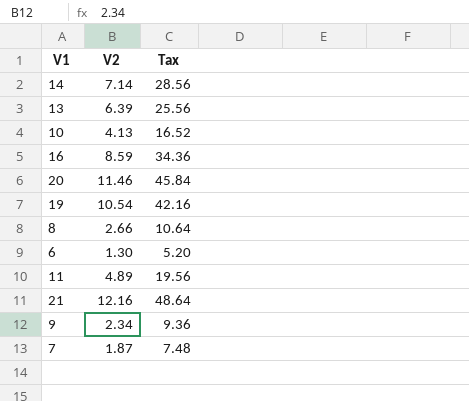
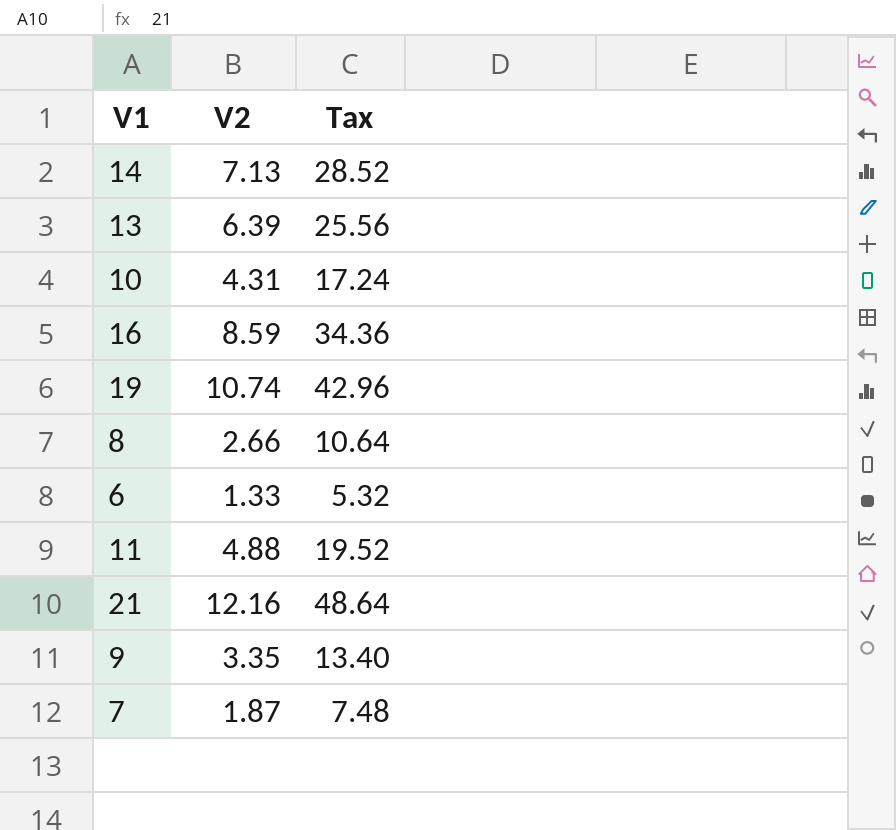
row 20: 11.46 | 45.84 -> none
14 | V2: 7.14 -> 7.13
14 | Tax: 28.56 -> 28.52
10 | V2: 4.13 -> 4.31
10 | Tax: 16.52 -> 17.24
19 | V2: 10.54 -> 10.74
19 | Tax: 42.16 -> 42.96
6 | V2: 1.30 -> 1.33
6 | Tax: 5.20 -> 5.32
11 | V2: 4.89 -> 4.88
11 | Tax: 19.56 -> 19.52
9 | V2: 2.34 -> 3.35
9 | Tax: 9.36 -> 13.40

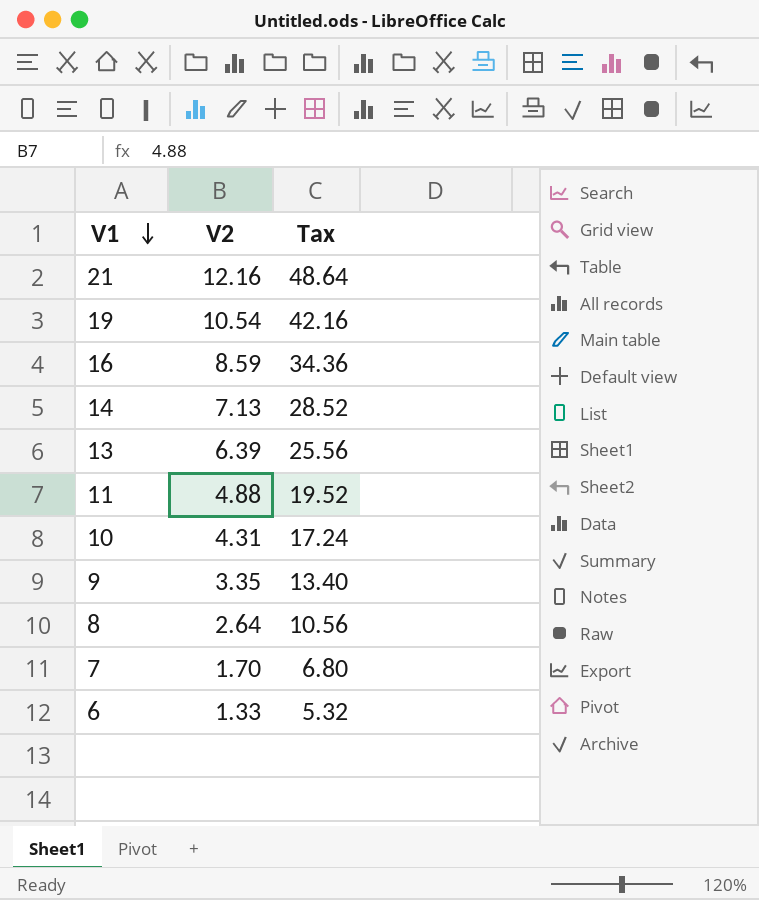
row order: none -> V1 descending
19 | V2: 10.74 -> 10.54
19 | Tax: 42.96 -> 42.16
8 | V2: 2.66 -> 2.64
8 | Tax: 10.64 -> 10.56
7 | V2: 1.87 -> 1.70
7 | Tax: 7.48 -> 6.80

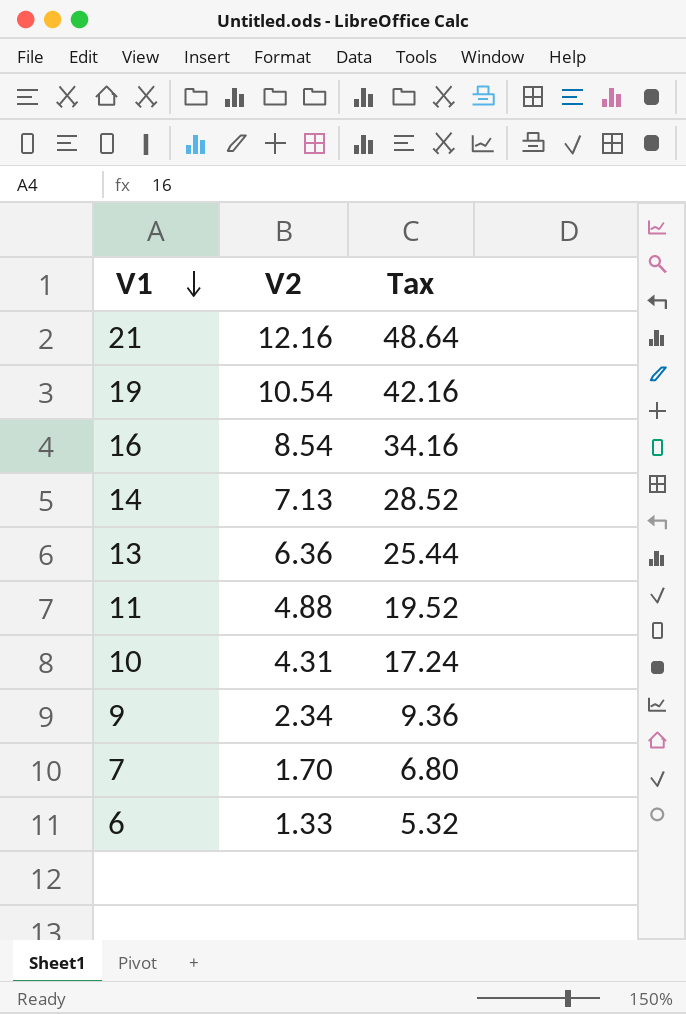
row 8: 2.64 | 10.56 -> none
16 | V2: 8.59 -> 8.54
16 | Tax: 34.36 -> 34.16
13 | V2: 6.39 -> 6.36
13 | Tax: 25.56 -> 25.44
9 | V2: 3.35 -> 2.34
9 | Tax: 13.40 -> 9.36

